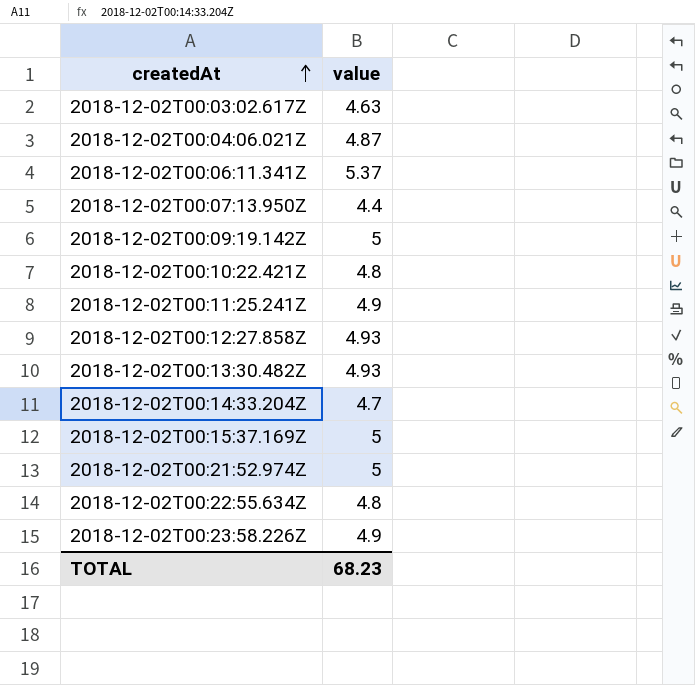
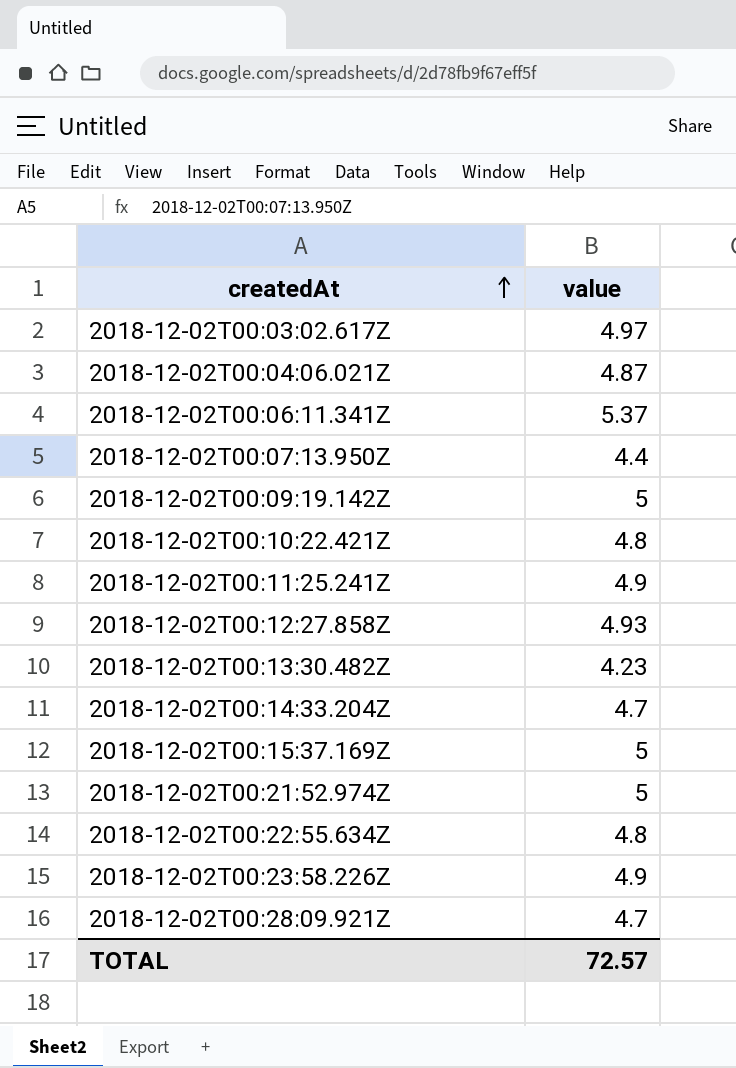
2018-12-02T00:03:02.617Z | value: 4.63 -> 4.97
2018-12-02T00:13:30.482Z | value: 4.93 -> 4.23
row 2018-12-02T00:28:09.921Z: none -> 4.7
TOTAL | value: 68.23 -> 72.57

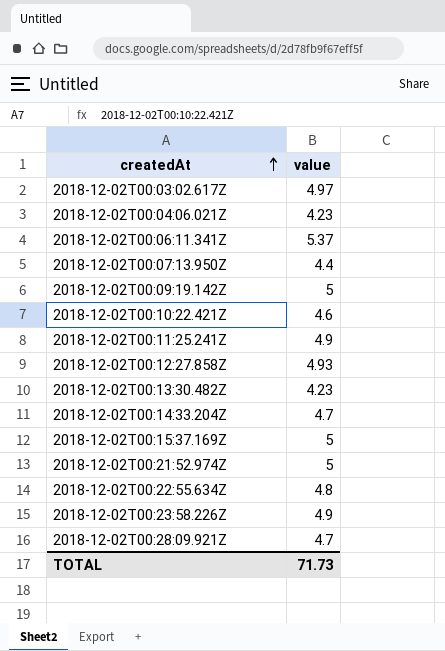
2018-12-02T00:04:06.021Z | value: 4.87 -> 4.23
2018-12-02T00:10:22.421Z | value: 4.8 -> 4.6
TOTAL | value: 72.57 -> 71.73

